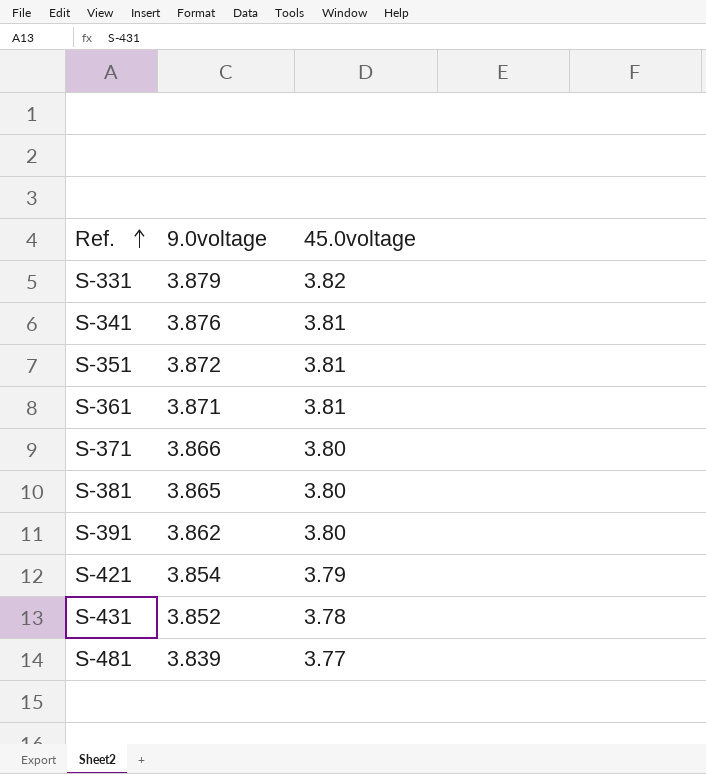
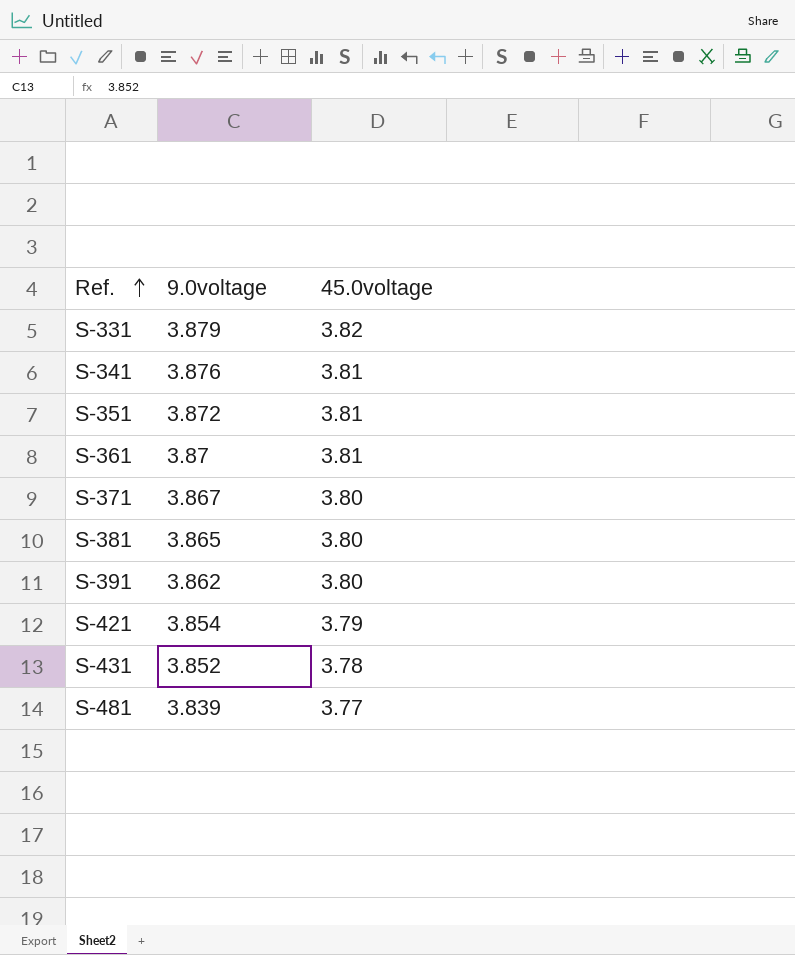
S-361 | 9.0voltage: 3.871 -> 3.87
S-371 | 9.0voltage: 3.866 -> 3.867

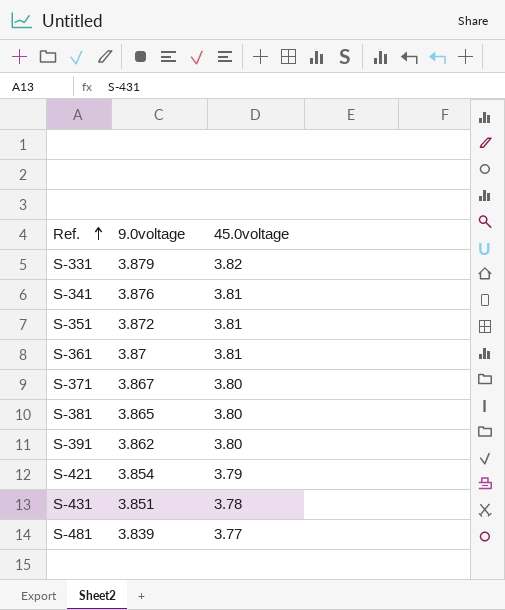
S-431 | 9.0voltage: 3.852 -> 3.851

